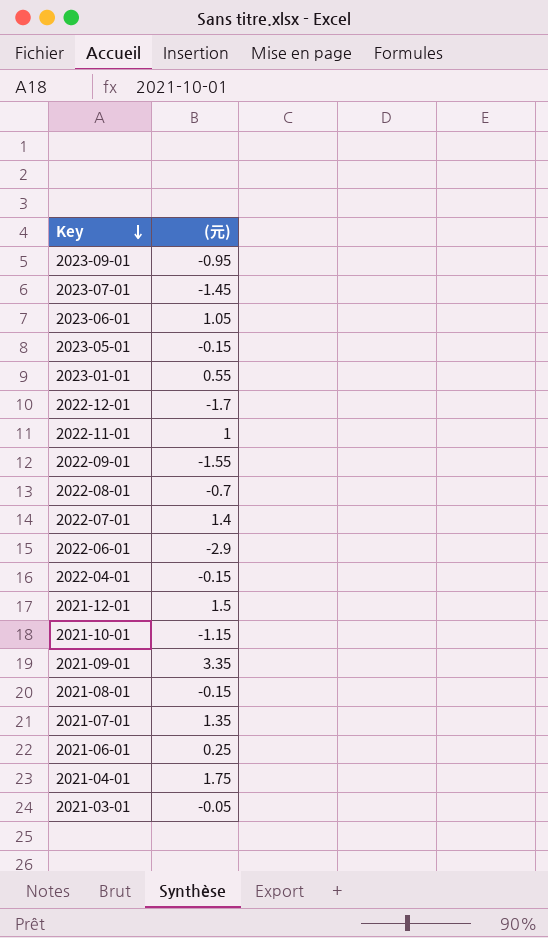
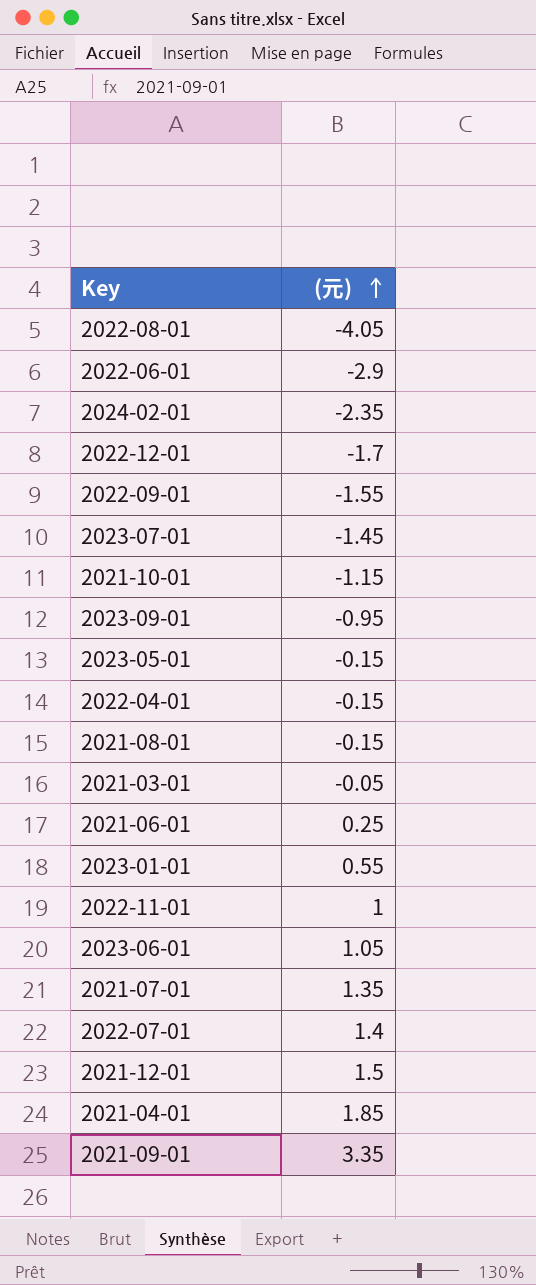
row order: Key descending -> (元) ascending
2022-08-01 | (元): -0.7 -> -4.05
row 2024-02-01: none -> -2.35
2021-04-01 | (元): 1.75 -> 1.85

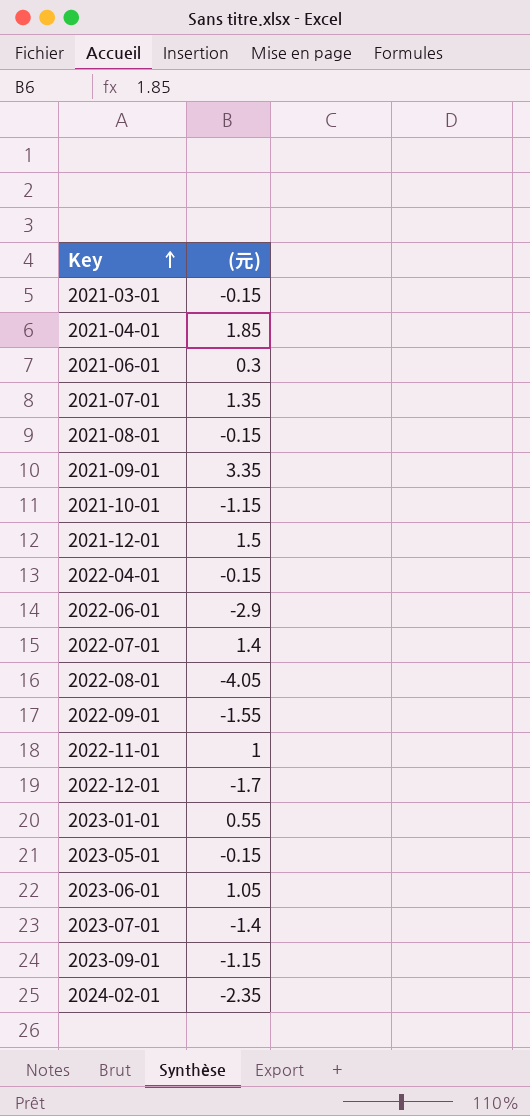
row order: (元) ascending -> Key ascending
2021-03-01 | (元): -0.05 -> -0.15
2021-06-01 | (元): 0.25 -> 0.3
2023-07-01 | (元): -1.45 -> -1.4
2023-09-01 | (元): -0.95 -> -1.15

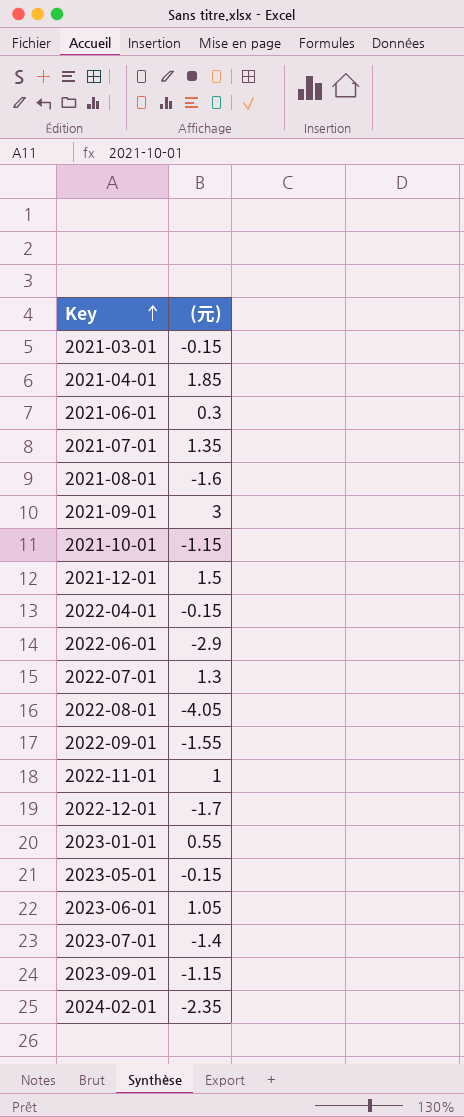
2021-08-01 | (元): -0.15 -> -1.6
2021-09-01 | (元): 3.35 -> 3
2022-07-01 | (元): 1.4 -> 1.3

